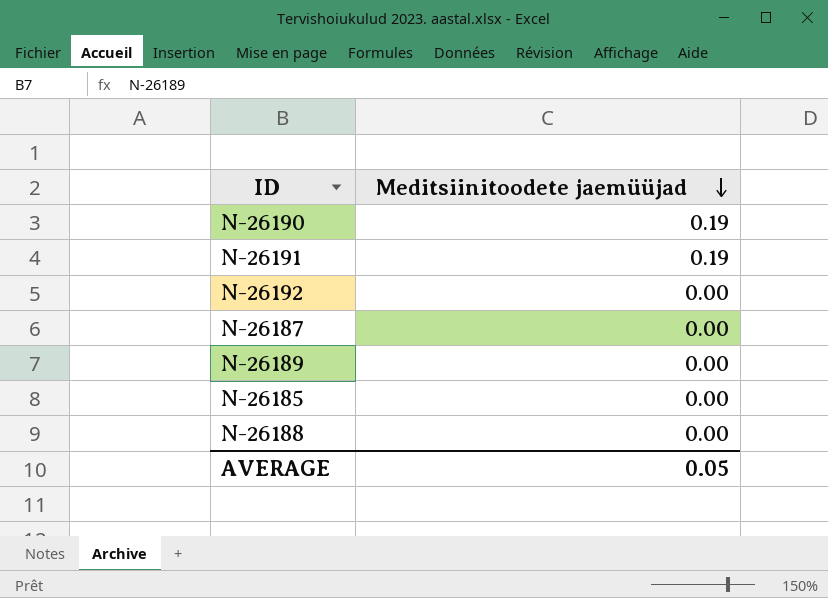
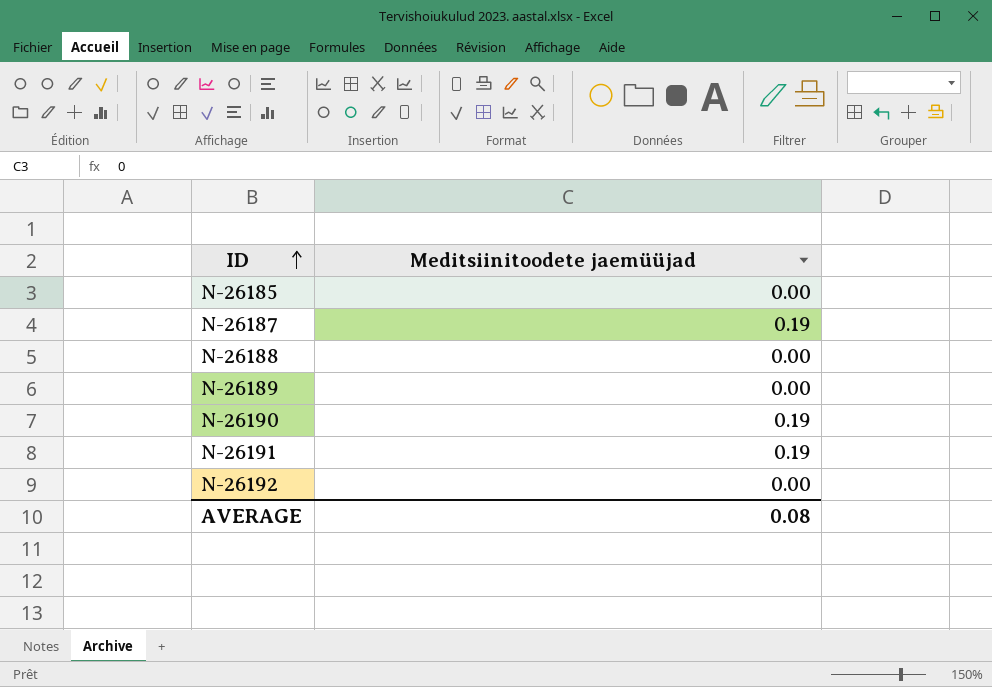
row order: Meditsiinitoodete jaemüüjad descending -> ID ascending
N-26187 | Meditsiinitoodete jaemüüjad: 0.00 -> 0.19
AVERAGE | Meditsiinitoodete jaemüüjad: 0.05 -> 0.08

